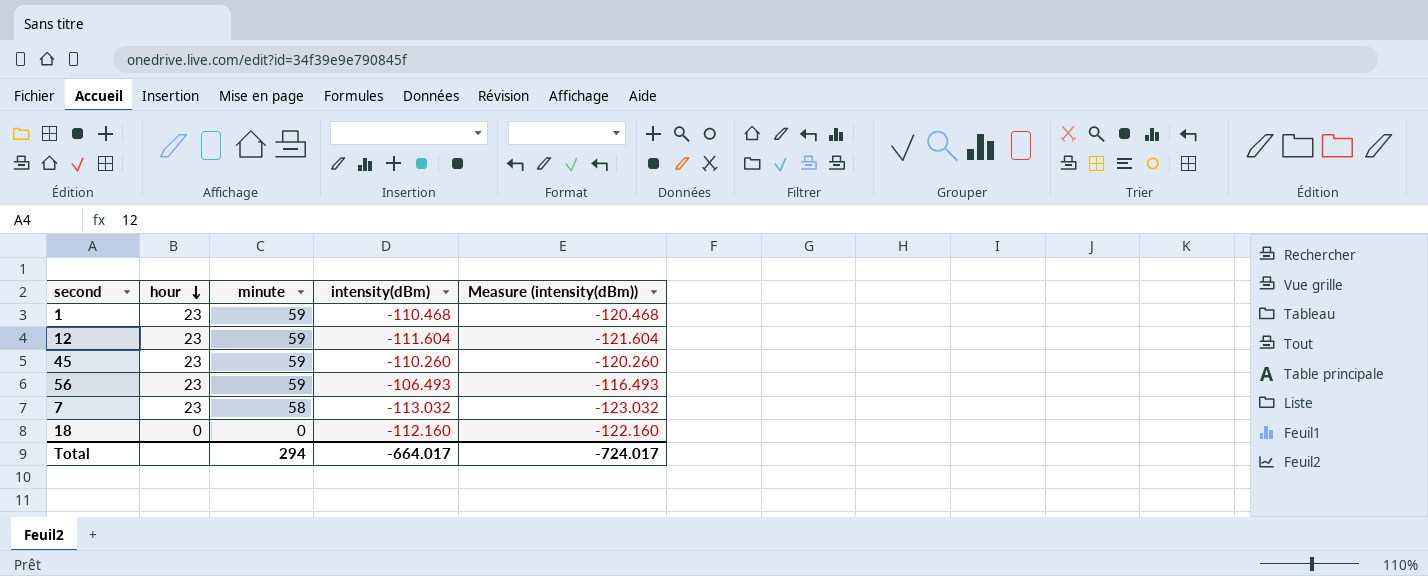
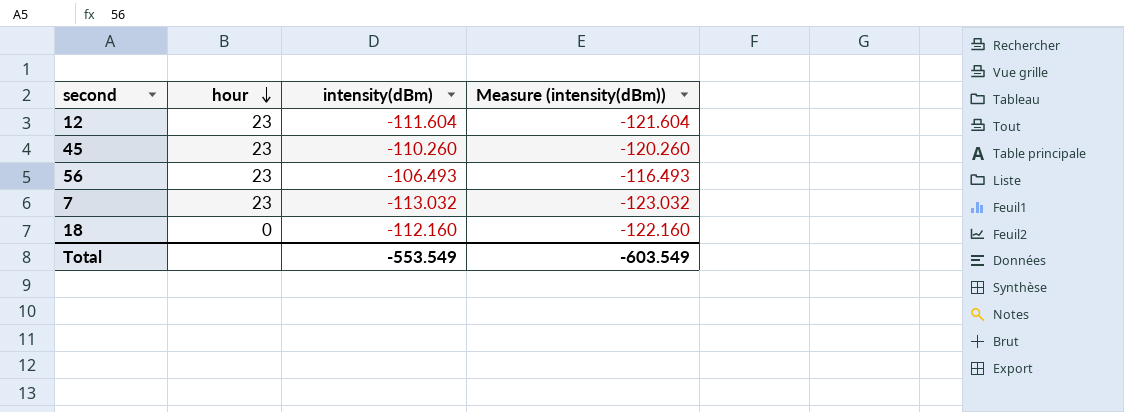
column minute | position: 3 -> none
row 1: 23 | 59 | -110.468 | -120.468 -> none
Total | intensity(dBm): -664.017 -> -553.549
Total | Measure (intensity(dBm)): -724.017 -> -603.549

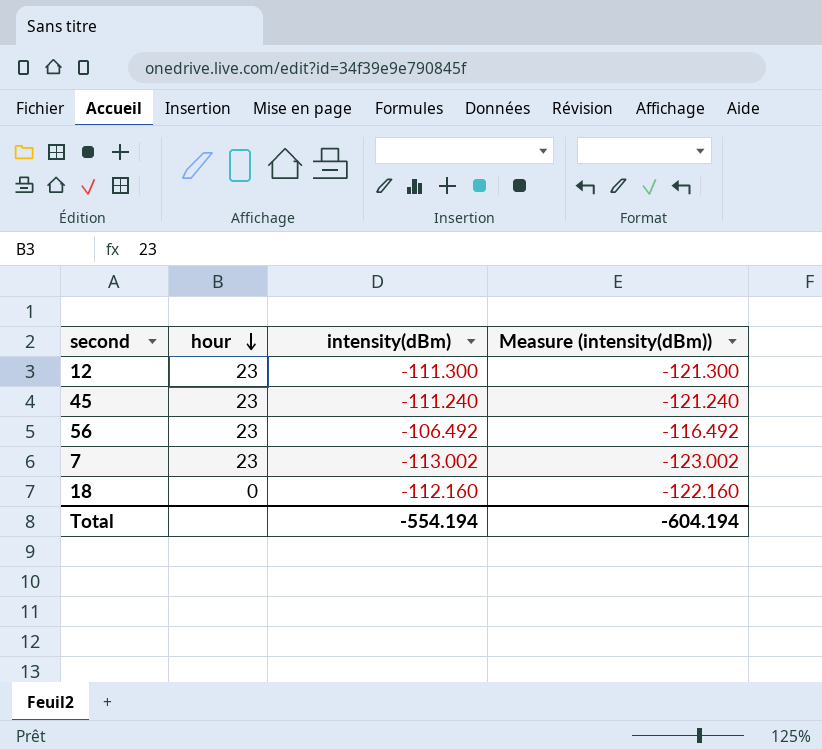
12 | intensity(dBm): -111.604 -> -111.300
12 | Measure (intensity(dBm)): -121.604 -> -121.300
45 | intensity(dBm): -110.260 -> -111.240
45 | Measure (intensity(dBm)): -120.260 -> -121.240
56 | intensity(dBm): -106.493 -> -106.492
56 | Measure (intensity(dBm)): -116.493 -> -116.492
7 | intensity(dBm): -113.032 -> -113.002
7 | Measure (intensity(dBm)): -123.032 -> -123.002
Total | intensity(dBm): -553.549 -> -554.194
Total | Measure (intensity(dBm)): -603.549 -> -604.194

